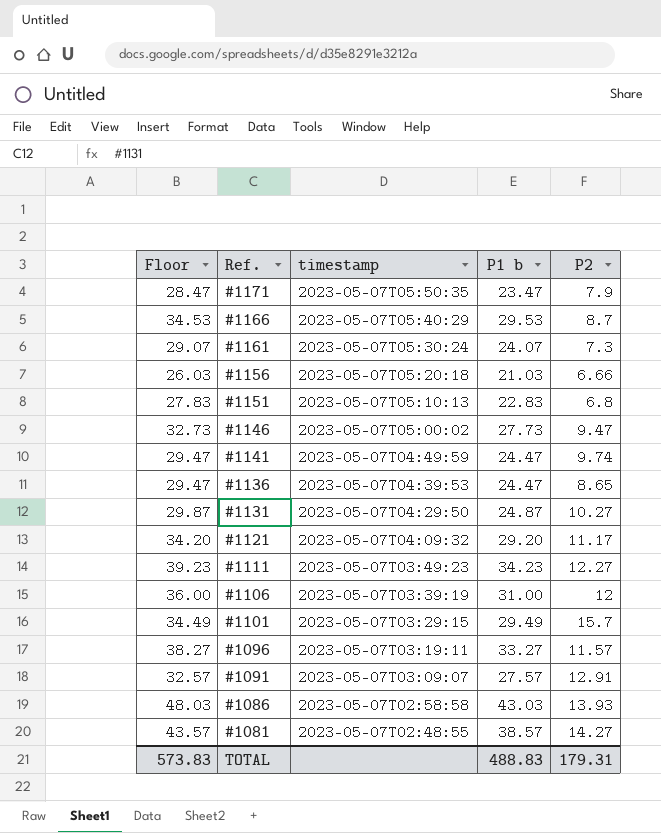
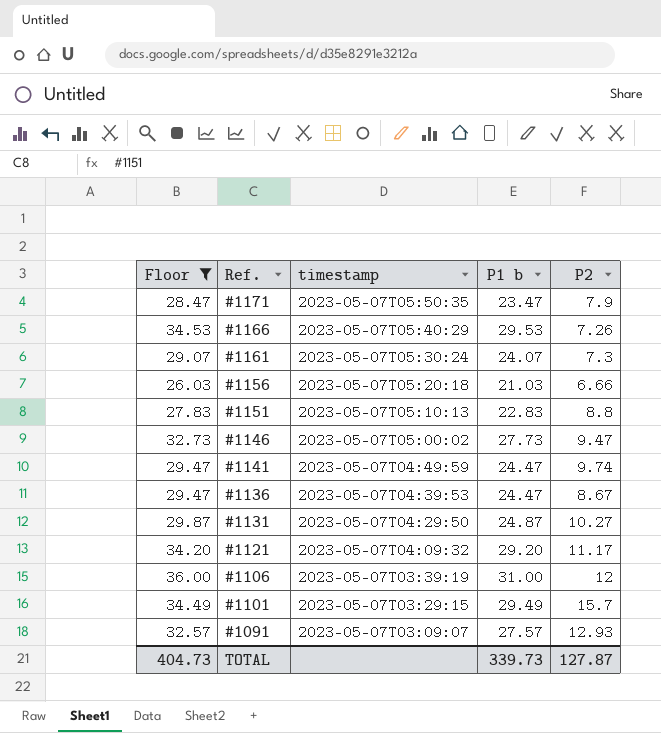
filter: none -> Floor <= 36.00
#1166 | P2: 8.7 -> 7.26
#1151 | P2: 6.8 -> 8.8
#1136 | P2: 8.65 -> 8.67
#1091 | P2: 12.91 -> 12.93
TOTAL | Floor: 573.83 -> 404.73
TOTAL | P1 b: 488.83 -> 339.73
TOTAL | P2: 179.31 -> 127.87

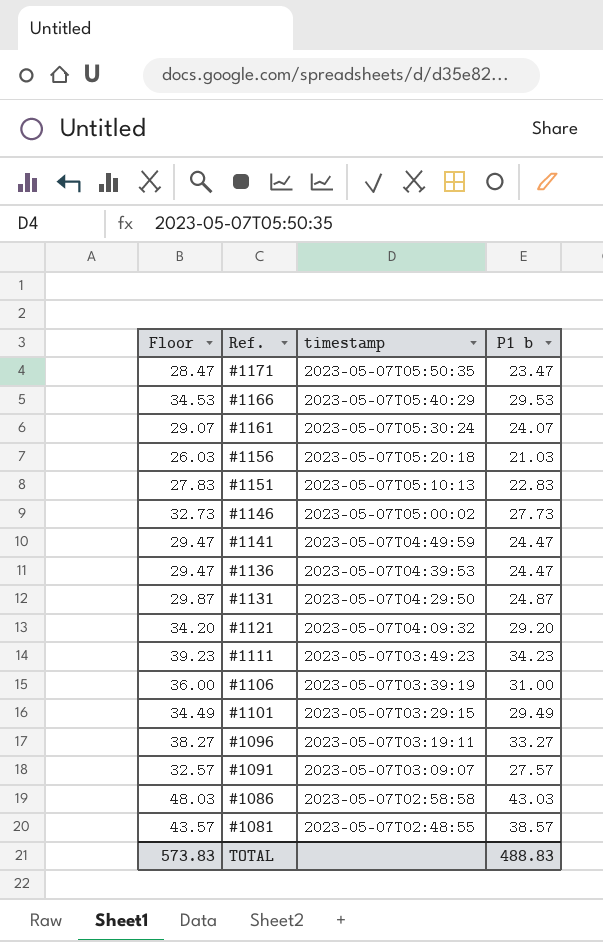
filter: Floor <= 36.00 -> none
column P2 | position: 5 -> none
TOTAL | Floor: 404.73 -> 573.83
TOTAL | P1 b: 339.73 -> 488.83

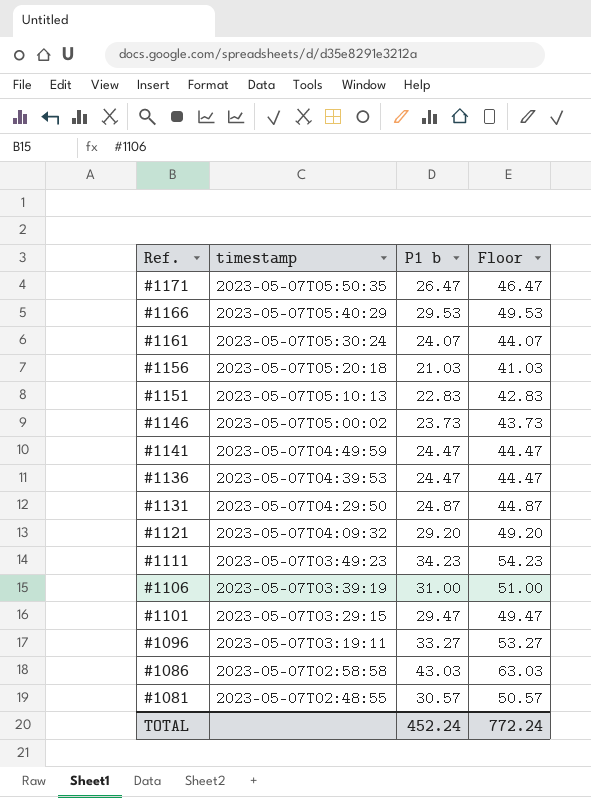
column Floor | formula: [P1 b] + 5 -> [P1 b] + 20
column Floor | position: 1 -> 4
row #1091: 32.57 | 2023-05-07T03:09:07 | 27.57 -> none
#1171 | P1 b: 23.47 -> 26.47
#1146 | P1 b: 27.73 -> 23.73
#1101 | P1 b: 29.49 -> 29.47
#1081 | P1 b: 38.57 -> 30.57
TOTAL | P1 b: 488.83 -> 452.24
TOTAL | Floor: 573.83 -> 772.24

